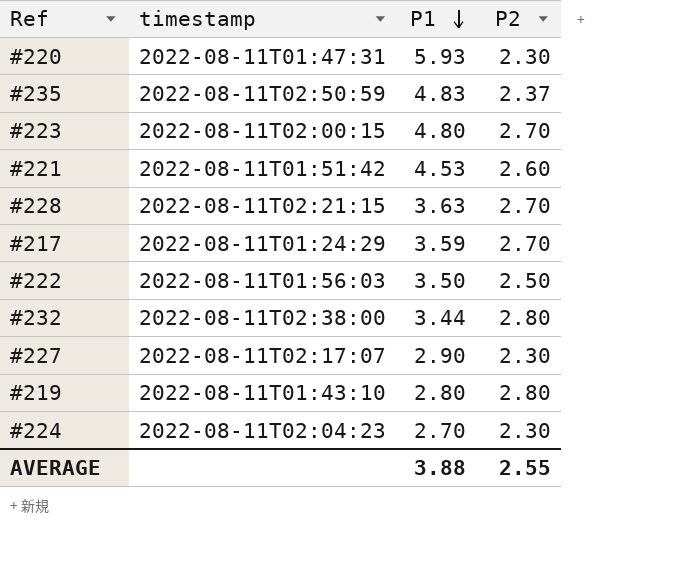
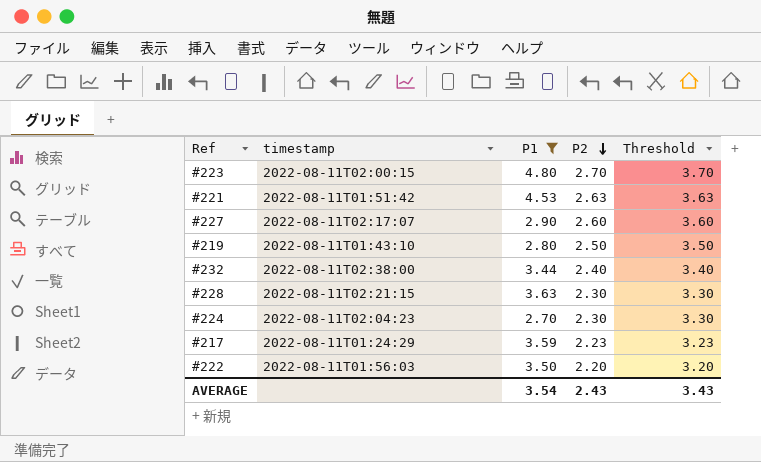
filter: none -> P1 <= 4.80
row order: P1 descending -> P2 descending
column Threshold | formula: none -> [P2] + 1
#221 | P2: 2.60 -> 2.63
#227 | P2: 2.30 -> 2.60
#219 | P2: 2.80 -> 2.50
#232 | P2: 2.80 -> 2.40
#228 | P2: 2.70 -> 2.30
#217 | P2: 2.70 -> 2.23
#222 | P2: 2.50 -> 2.20
AVERAGE | P1: 3.88 -> 3.54
AVERAGE | P2: 2.55 -> 2.43

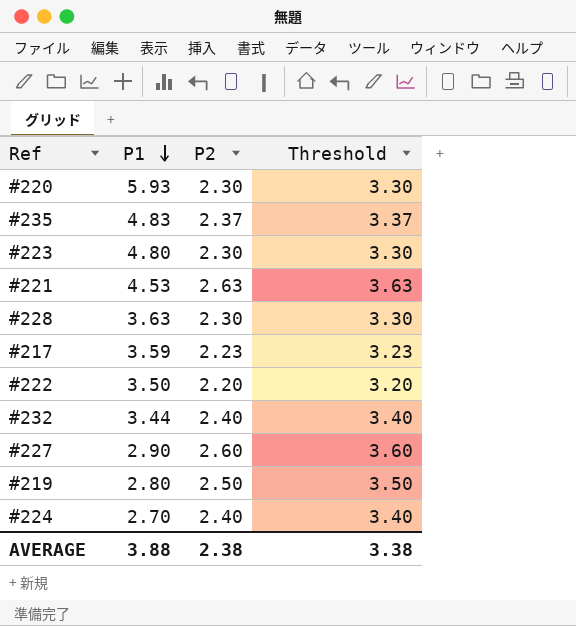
filter: P1 <= 4.80 -> none
row order: P2 descending -> P1 descending
column timestamp | position: 2 -> none
#223 | P2: 2.70 -> 2.30
#223 | Threshold: 3.70 -> 3.30
#224 | P2: 2.30 -> 2.40
#224 | Threshold: 3.30 -> 3.40
AVERAGE | P1: 3.54 -> 3.88
AVERAGE | P2: 2.43 -> 2.38
AVERAGE | Threshold: 3.43 -> 3.38

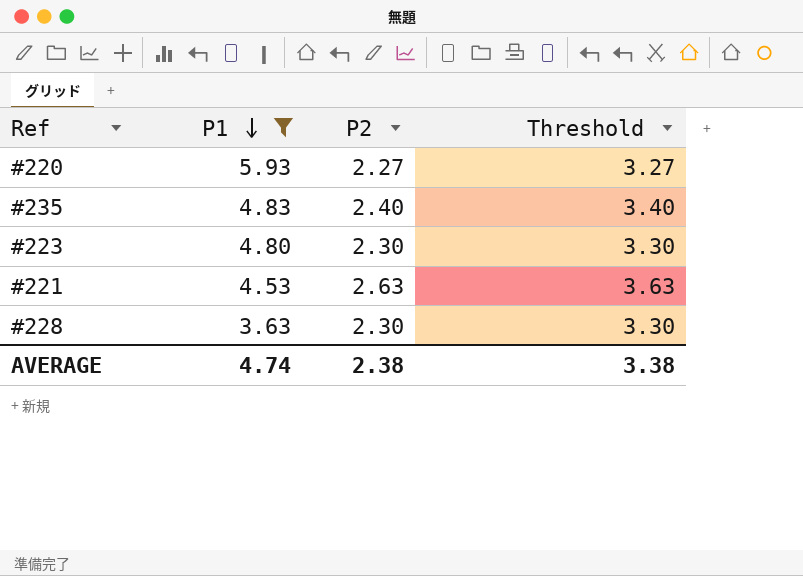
filter: none -> P1 >= 3.63
#220 | P2: 2.30 -> 2.27
#220 | Threshold: 3.30 -> 3.27
#235 | P2: 2.37 -> 2.40
#235 | Threshold: 3.37 -> 3.40
AVERAGE | P1: 3.88 -> 4.74

